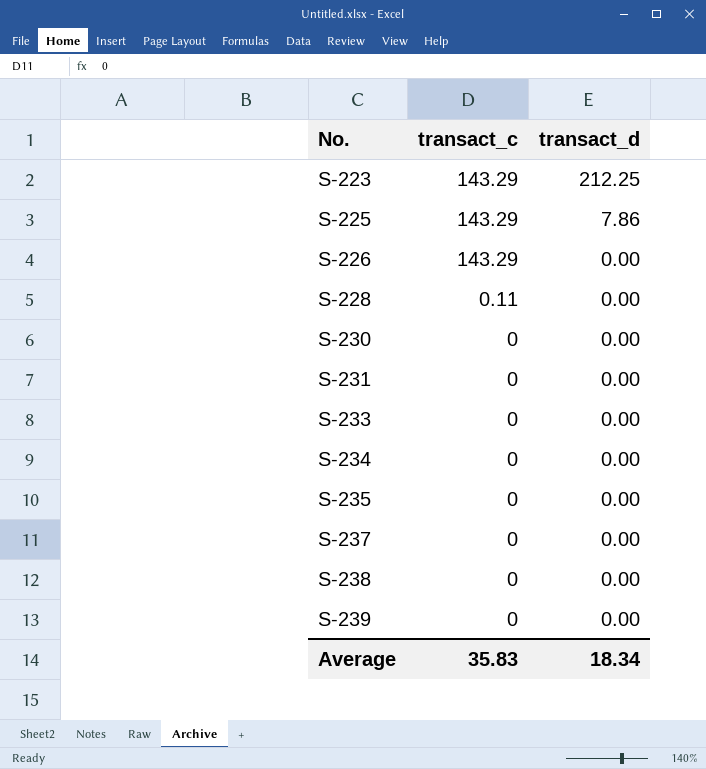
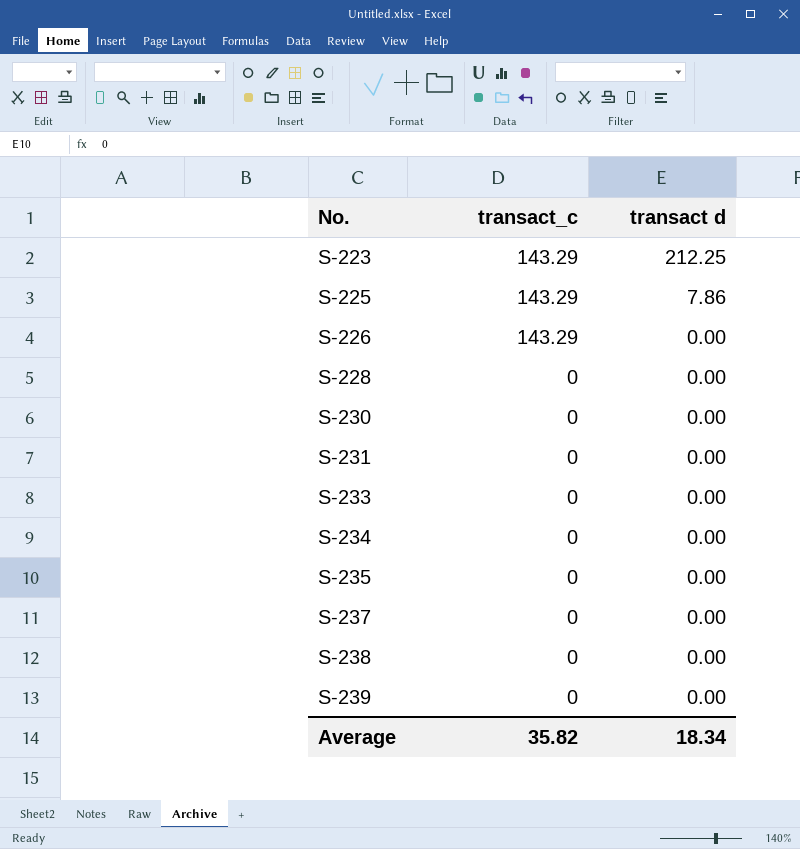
column name: transact_d -> transact d
S-228 | transact_c: 0.11 -> 0
Average | transact_c: 35.83 -> 35.82

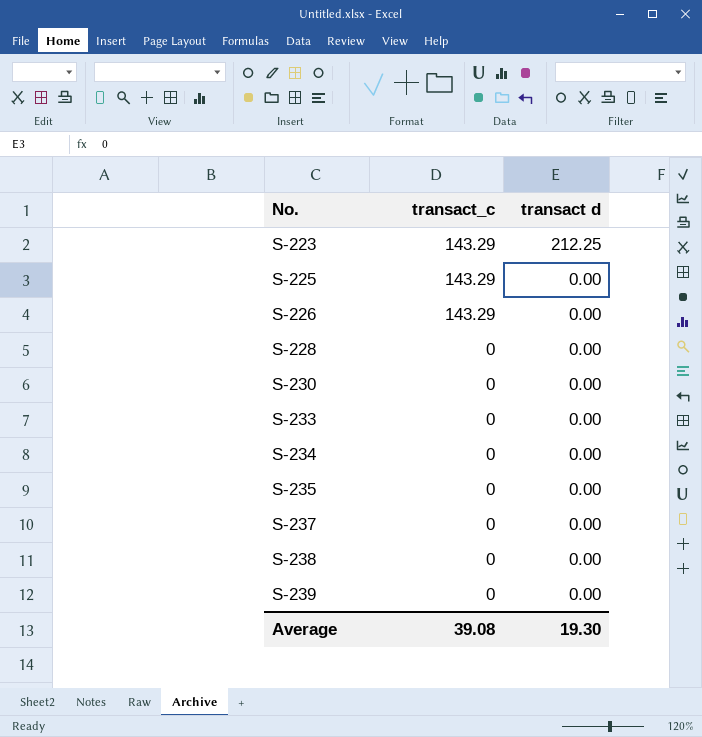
row S-231: 0 | 0.00 -> none
S-225 | transact d: 7.86 -> 0.00
Average | transact_c: 35.82 -> 39.08
Average | transact d: 18.34 -> 19.30

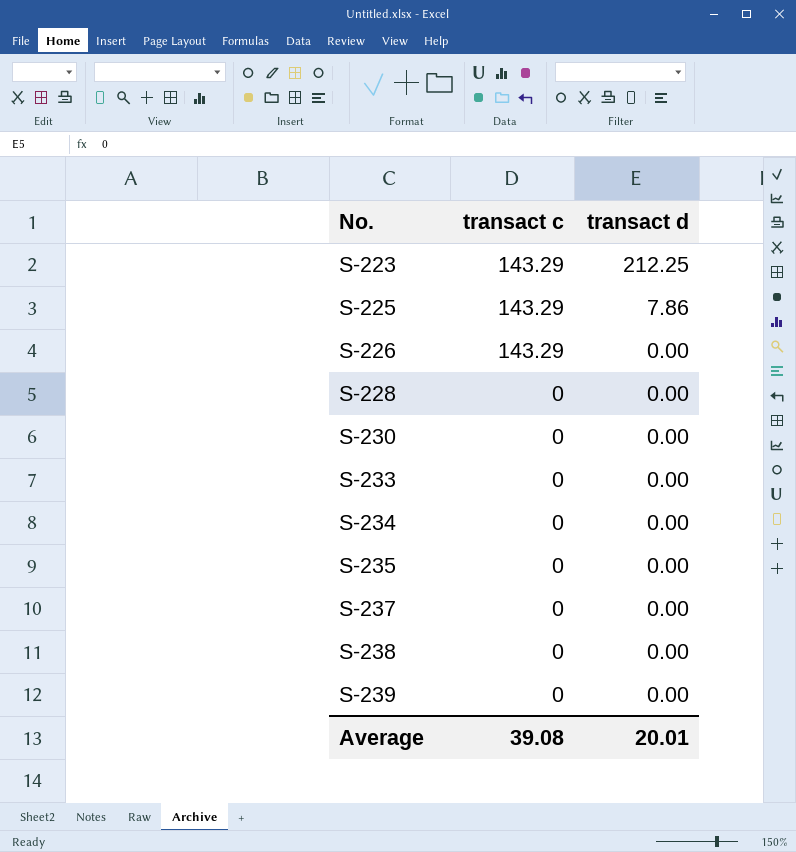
column name: transact_c -> transact c
S-225 | transact d: 0.00 -> 7.86
Average | transact d: 19.30 -> 20.01

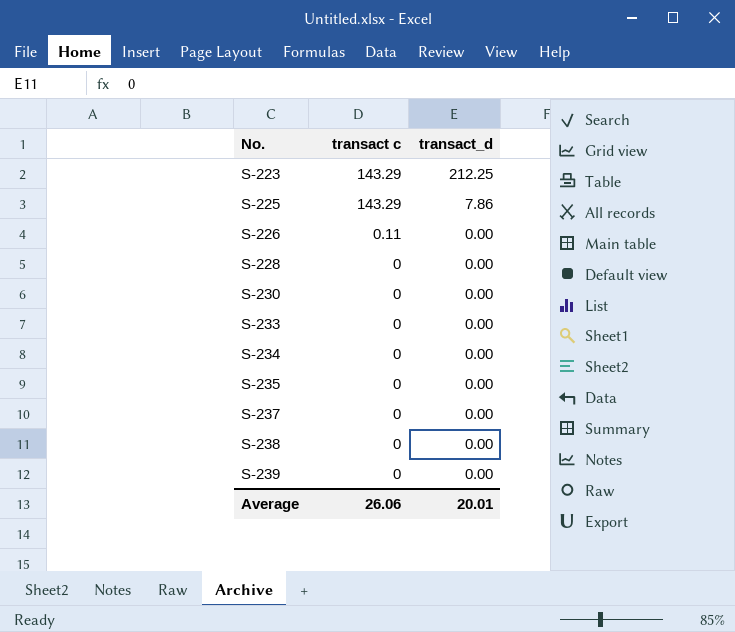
column name: transact d -> transact_d
S-226 | transact c: 143.29 -> 0.11
Average | transact c: 39.08 -> 26.06

